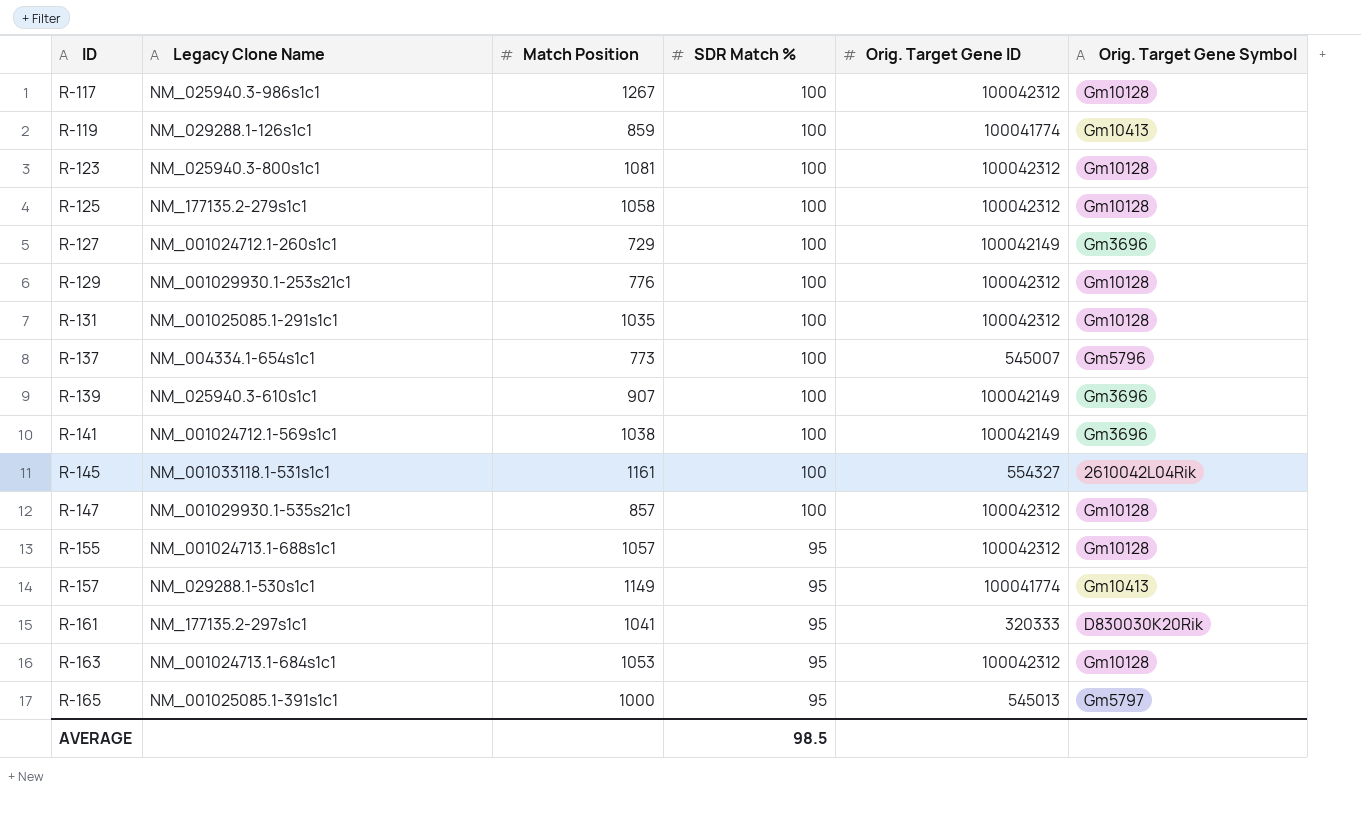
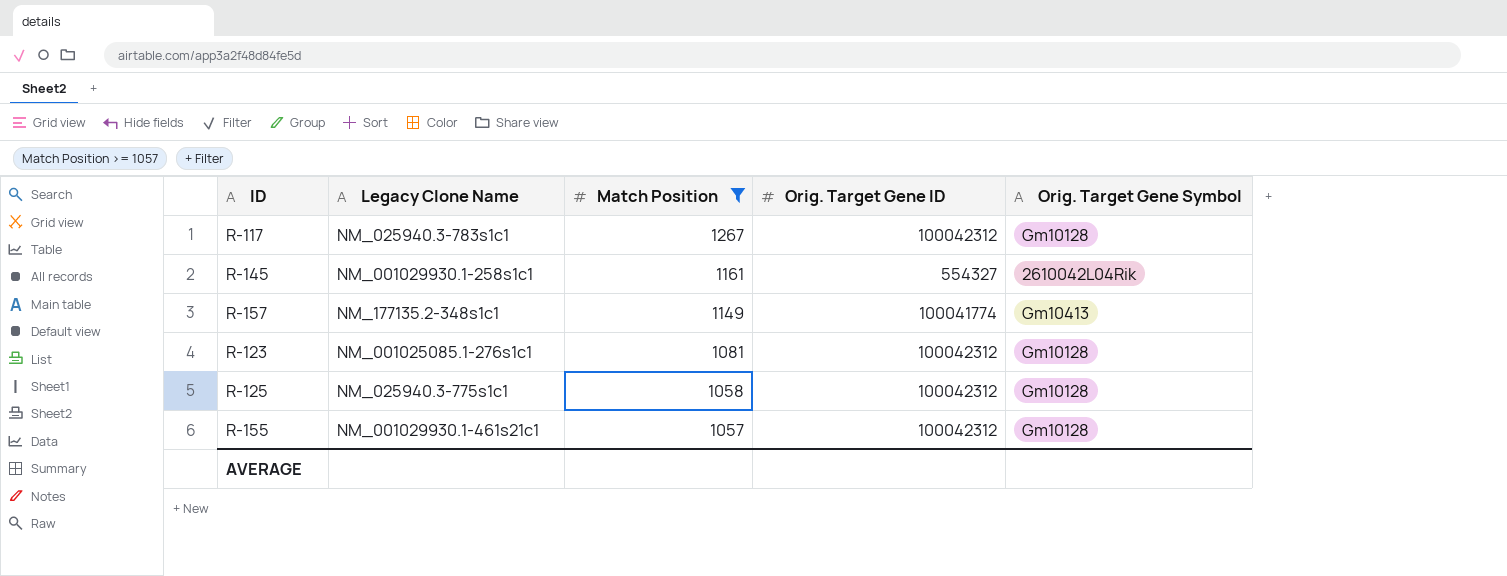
filter: none -> Match Position >= 1057
row order: ID ascending -> Match Position descending
column SDR Match % | position: 4 -> none
R-117 | Legacy Clone Name: NM_025940.3-986s1c1 -> NM_025940.3-783s1c1
R-145 | Legacy Clone Name: NM_001033118.1-531s1c1 -> NM_001029930.1-258s1c1
R-157 | Legacy Clone Name: NM_029288.1-530s1c1 -> NM_177135.2-348s1c1
R-123 | Legacy Clone Name: NM_025940.3-800s1c1 -> NM_001025085.1-276s1c1
R-125 | Legacy Clone Name: NM_177135.2-279s1c1 -> NM_025940.3-775s1c1
R-155 | Legacy Clone Name: NM_001024713.1-688s1c1 -> NM_001029930.1-461s21c1

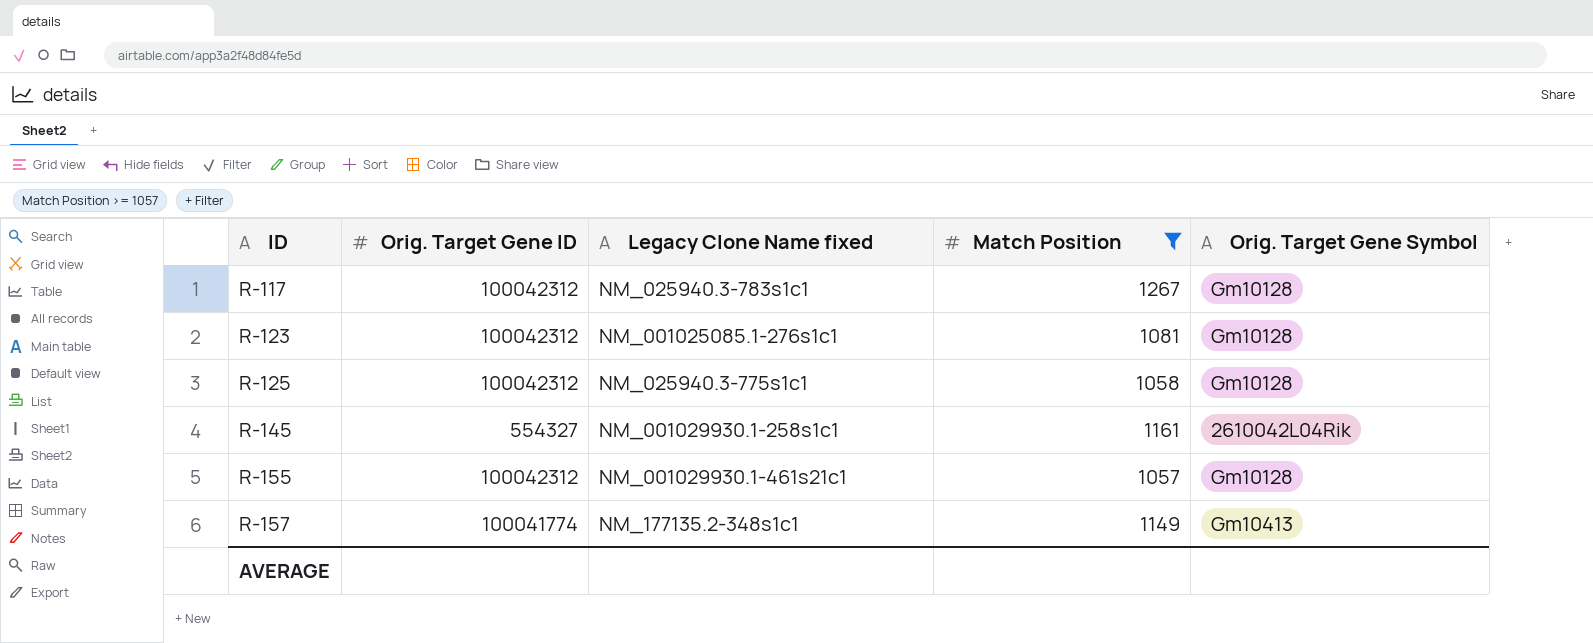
row order: Match Position descending -> ID ascending
column Orig. Target Gene ID | position: 4 -> 2
column name: Legacy Clone Name -> Legacy Clone Name fixed

